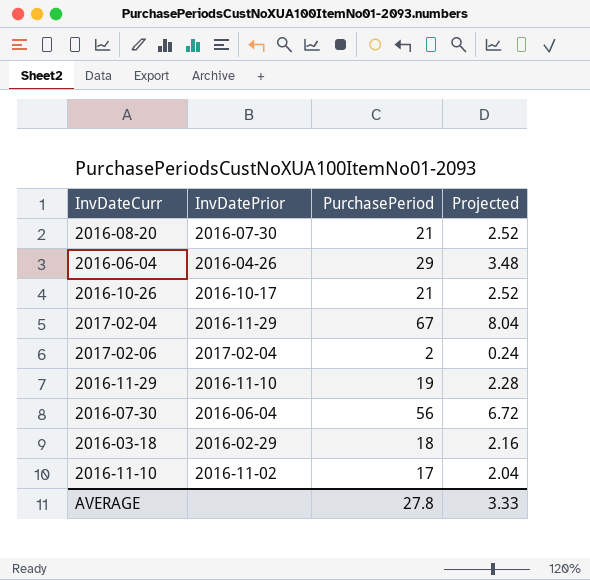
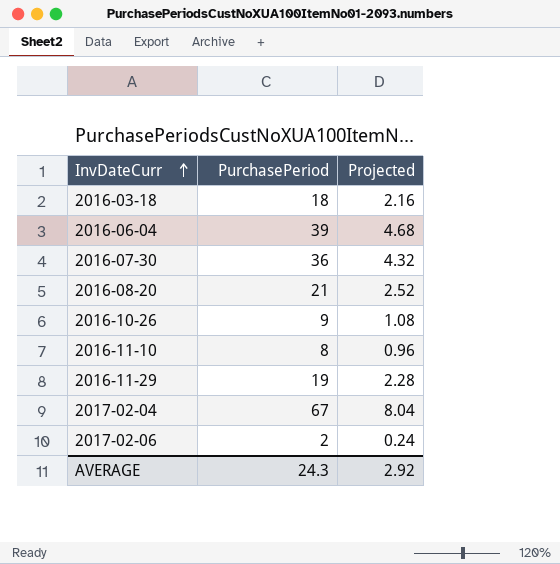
row order: none -> InvDateCurr ascending
column InvDatePrior | position: 2 -> none
2016-06-04 | PurchasePeriod: 29 -> 39
2016-06-04 | Projected: 3.48 -> 4.68
2016-07-30 | PurchasePeriod: 56 -> 36
2016-07-30 | Projected: 6.72 -> 4.32
2016-10-26 | PurchasePeriod: 21 -> 9
2016-10-26 | Projected: 2.52 -> 1.08
2016-11-10 | PurchasePeriod: 17 -> 8
2016-11-10 | Projected: 2.04 -> 0.96
AVERAGE | PurchasePeriod: 27.8 -> 24.3
AVERAGE | Projected: 3.33 -> 2.92

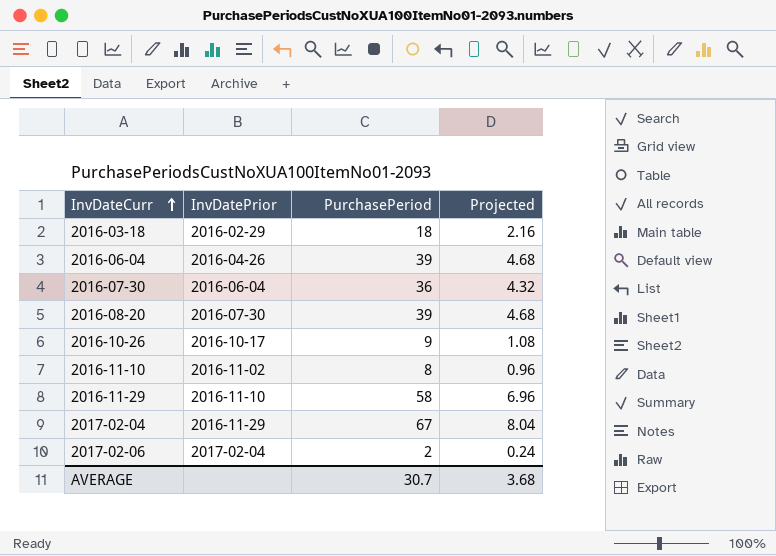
column InvDatePrior | position: none -> 2
2016-08-20 | PurchasePeriod: 21 -> 39
2016-08-20 | Projected: 2.52 -> 4.68
2016-11-29 | PurchasePeriod: 19 -> 58
2016-11-29 | Projected: 2.28 -> 6.96
AVERAGE | PurchasePeriod: 24.3 -> 30.7
AVERAGE | Projected: 2.92 -> 3.68

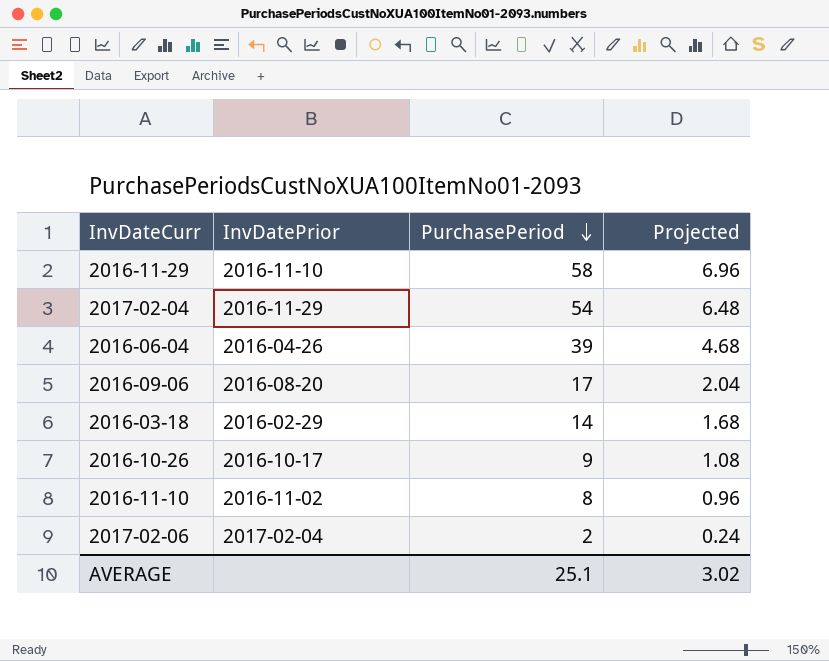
row order: InvDateCurr ascending -> PurchasePeriod descending
row 2016-07-30: 2016-06-04 | 36 | 4.32 -> none
row 2016-08-20: 2016-07-30 | 39 | 4.68 -> none
2017-02-04 | PurchasePeriod: 67 -> 54
2017-02-04 | Projected: 8.04 -> 6.48
row 2016-09-06: none -> 2016-08-20 | 17 | 2.04
2016-03-18 | PurchasePeriod: 18 -> 14
2016-03-18 | Projected: 2.16 -> 1.68
AVERAGE | PurchasePeriod: 30.7 -> 25.1
AVERAGE | Projected: 3.68 -> 3.02

